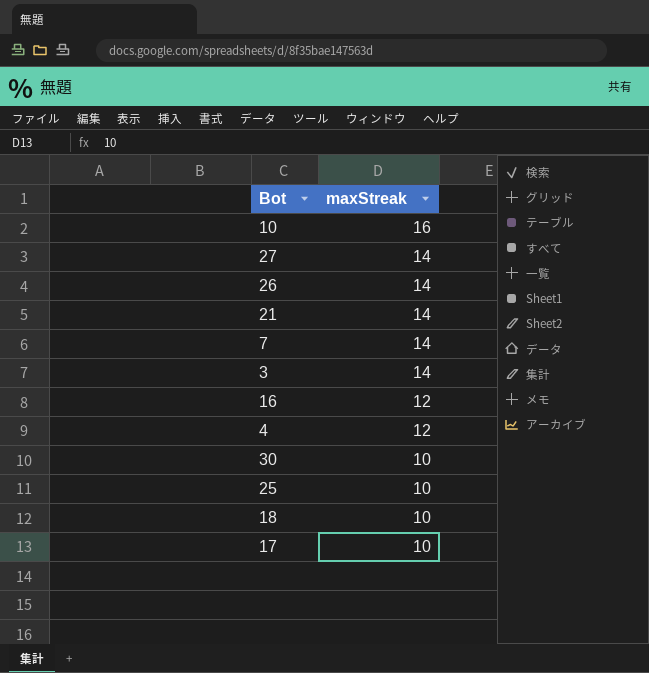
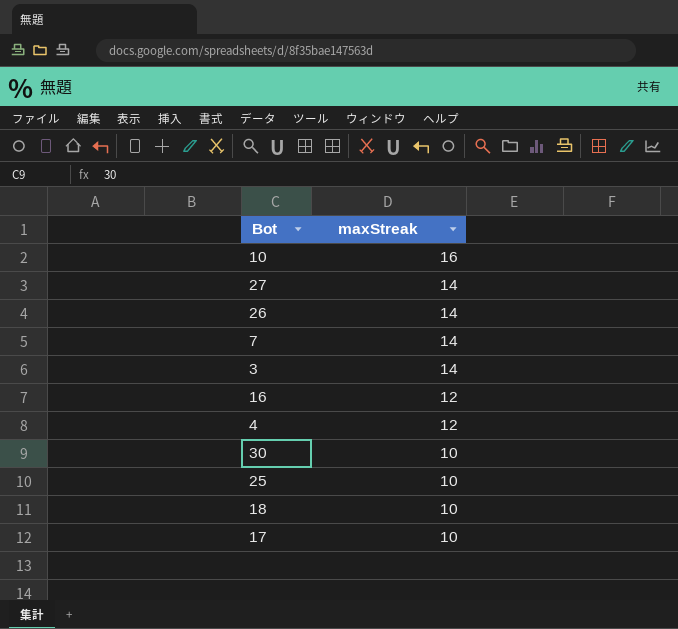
row 21: 14 -> none

